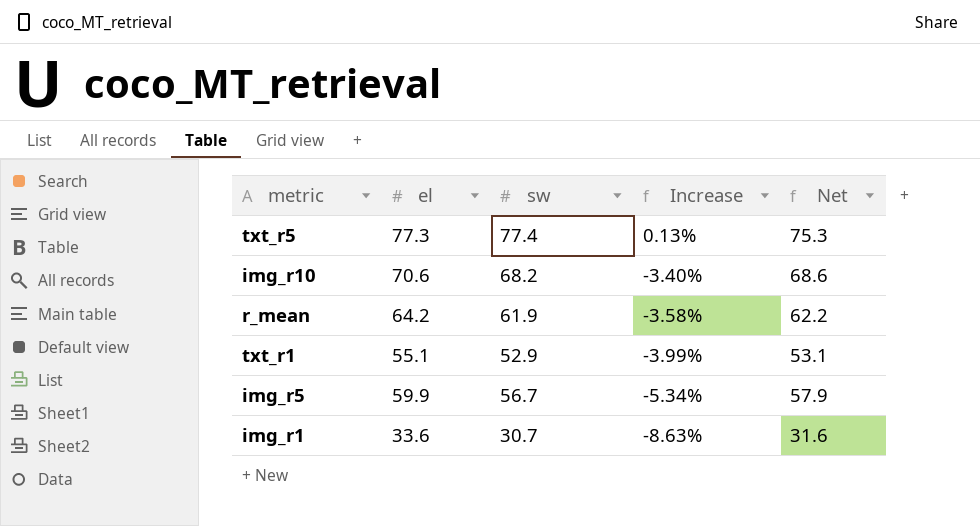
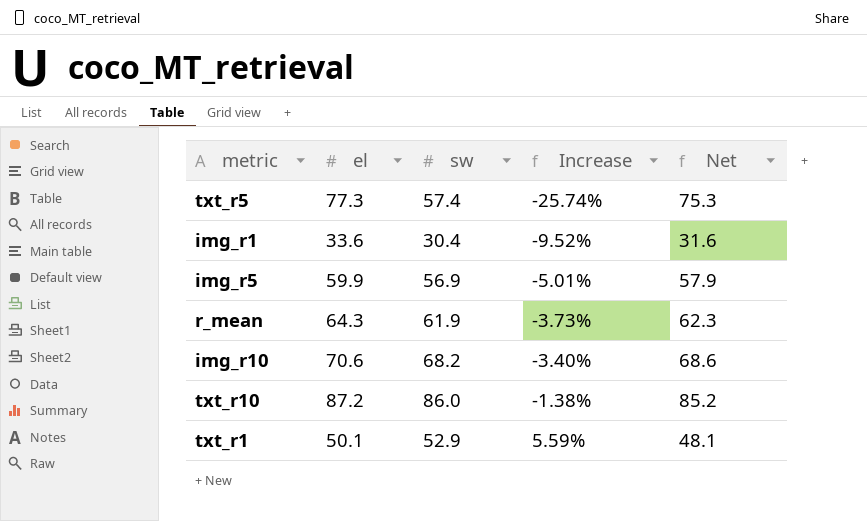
row order: Increase descending -> Increase ascending
txt_r5 | sw: 77.4 -> 57.4
txt_r5 | Increase: 0.13% -> -25.74%
img_r1 | sw: 30.7 -> 30.4
img_r1 | Increase: -8.63% -> -9.52%
img_r5 | sw: 56.7 -> 56.9
img_r5 | Increase: -5.34% -> -5.01%
r_mean | el: 64.2 -> 64.3
r_mean | Increase: -3.58% -> -3.73%
r_mean | Net: 62.2 -> 62.3
row txt_r10: none -> 87.2 | 86.0 | -1.38% | 85.2
txt_r1 | el: 55.1 -> 50.1
txt_r1 | Increase: -3.99% -> 5.59%
txt_r1 | Net: 53.1 -> 48.1

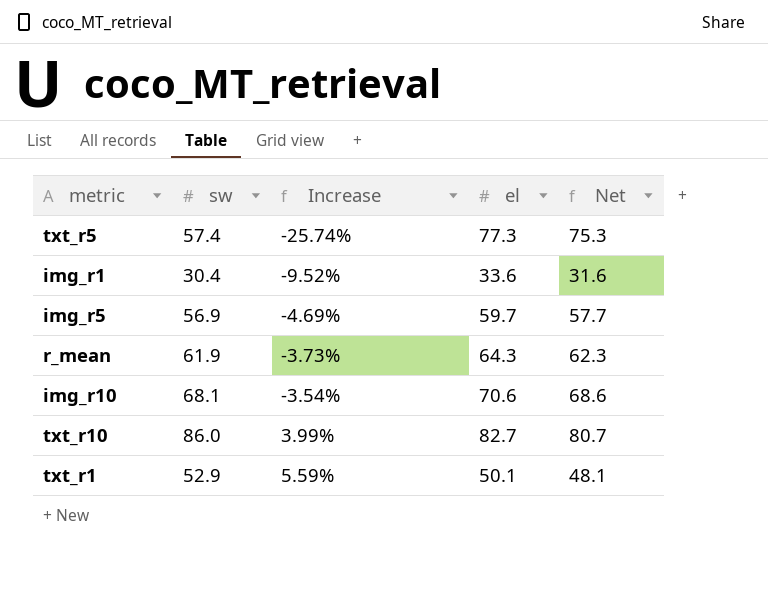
column el | position: 2 -> 4
img_r5 | Increase: -5.01% -> -4.69%
img_r5 | el: 59.9 -> 59.7
img_r5 | Net: 57.9 -> 57.7
img_r10 | sw: 68.2 -> 68.1
img_r10 | Increase: -3.40% -> -3.54%
txt_r10 | Increase: -1.38% -> 3.99%
txt_r10 | el: 87.2 -> 82.7
txt_r10 | Net: 85.2 -> 80.7

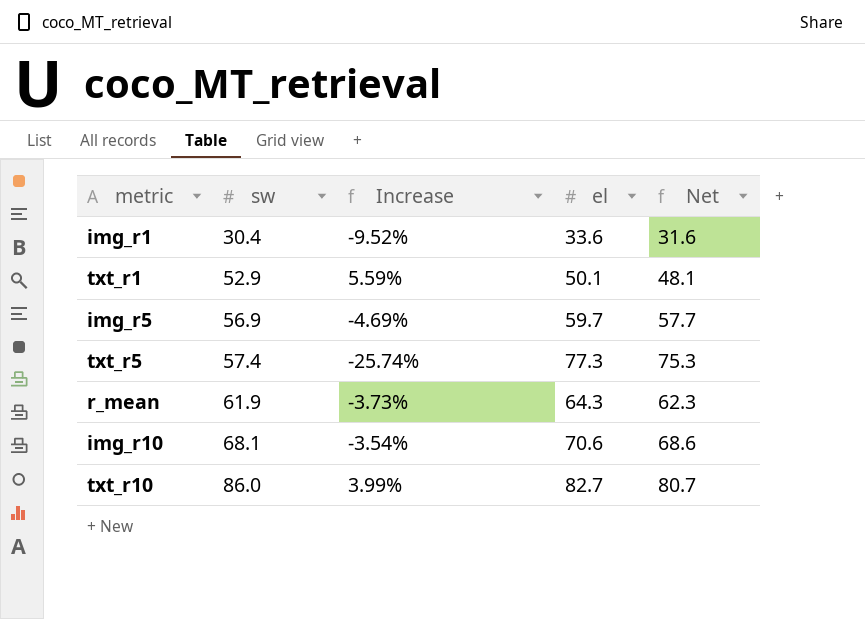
row order: Increase ascending -> sw ascending

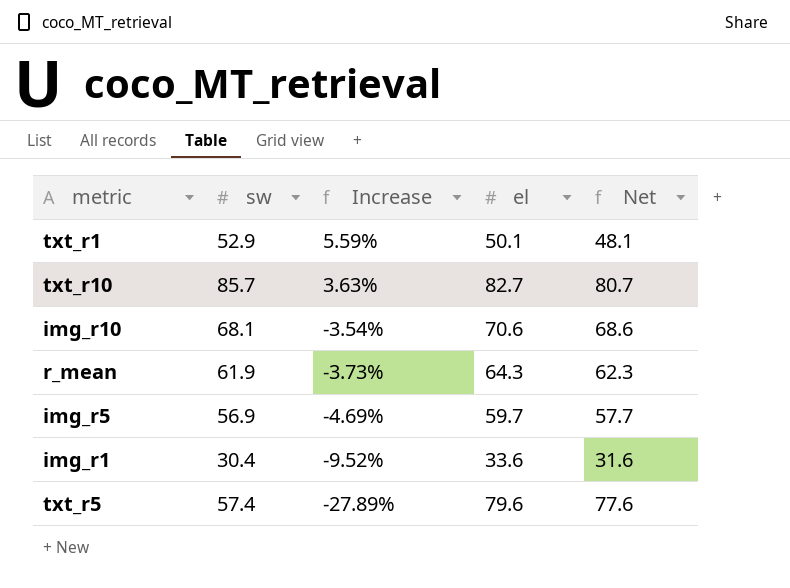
row order: sw ascending -> Increase descending
txt_r10 | sw: 86.0 -> 85.7
txt_r10 | Increase: 3.99% -> 3.63%
txt_r5 | Increase: -25.74% -> -27.89%
txt_r5 | el: 77.3 -> 79.6
txt_r5 | Net: 75.3 -> 77.6

